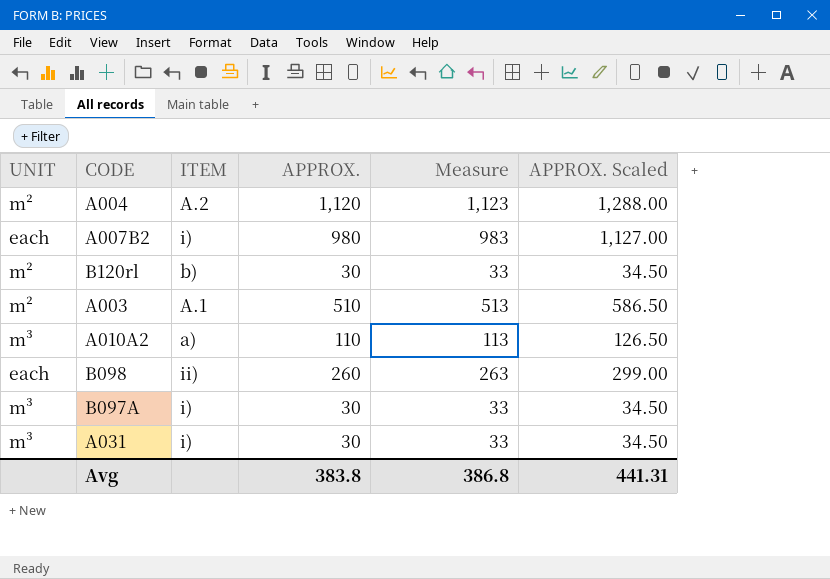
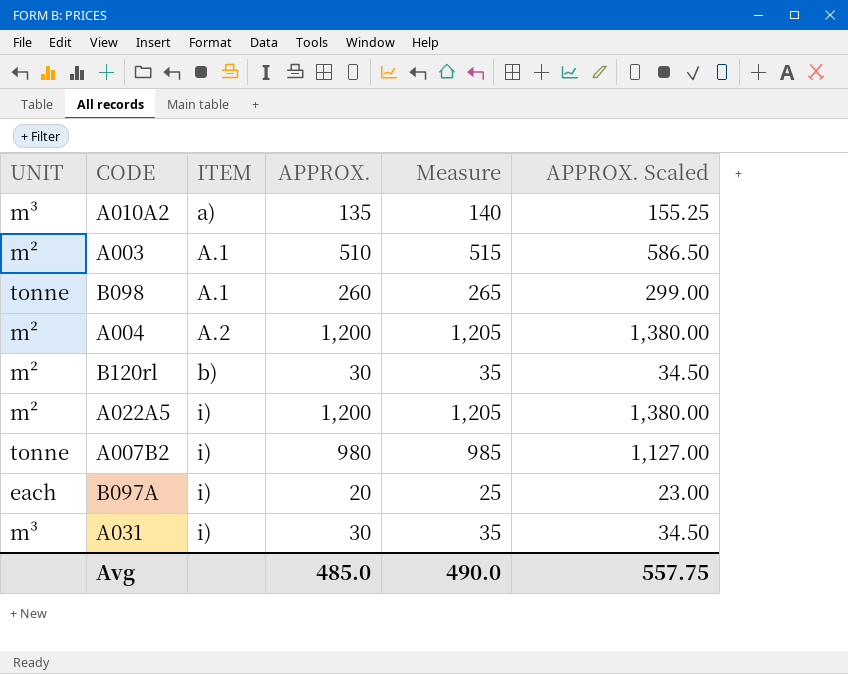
row order: none -> ITEM ascending
column Measure | formula: [APPROX.] + 3 -> [APPROX.] + 5
A010A2 | APPROX.: 110 -> 135
A010A2 | APPROX. Scaled: 126.50 -> 155.25
B098 | UNIT: each -> tonne
B098 | ITEM: ii) -> A.1
A004 | APPROX.: 1,120 -> 1,200
A004 | APPROX. Scaled: 1,288.00 -> 1,380.00
row A022A5: none -> m² | i) | 1,200 | 1,205 | 1,380.00
A007B2 | UNIT: each -> tonne
B097A | UNIT: m³ -> each
B097A | APPROX.: 30 -> 20
B097A | APPROX. Scaled: 34.50 -> 23.00
Avg | APPROX.: 383.8 -> 485.0
Avg | Measure: 386.8 -> 490.0
Avg | APPROX. Scaled: 441.31 -> 557.75

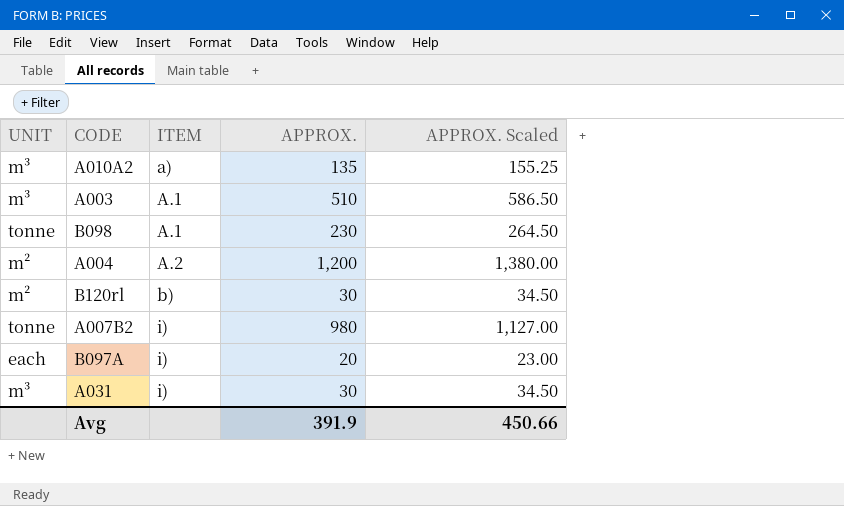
column Measure | formula: [APPROX.] + 5 -> none
row A022A5: m² | i) | 1,200 | 1,205 | 1,380.00 -> none
A003 | UNIT: m² -> m³
B098 | APPROX.: 260 -> 230
B098 | APPROX. Scaled: 299.00 -> 264.50
Avg | APPROX.: 485.0 -> 391.9
Avg | APPROX. Scaled: 557.75 -> 450.66

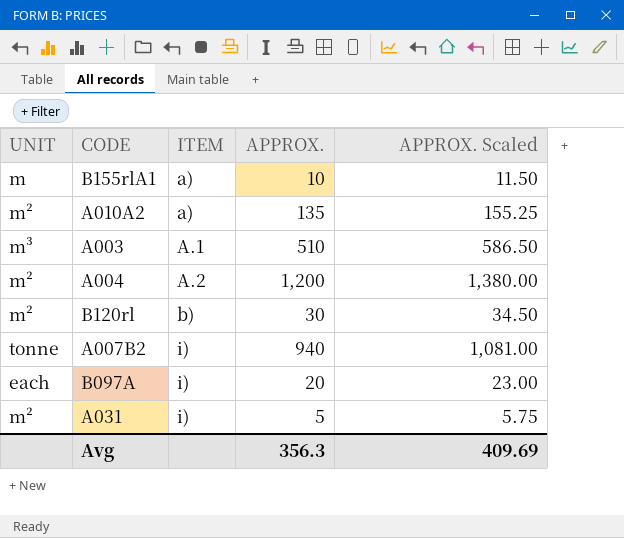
row B098: tonne | A.1 | 230 | 264.50 -> none
row B155rlA1: none -> m | a) | 10 | 11.50
A010A2 | UNIT: m³ -> m²
A007B2 | APPROX.: 980 -> 940
A007B2 | APPROX. Scaled: 1,127.00 -> 1,081.00
A031 | UNIT: m³ -> m²
A031 | APPROX.: 30 -> 5
A031 | APPROX. Scaled: 34.50 -> 5.75
Avg | APPROX.: 391.9 -> 356.3
Avg | APPROX. Scaled: 450.66 -> 409.69

